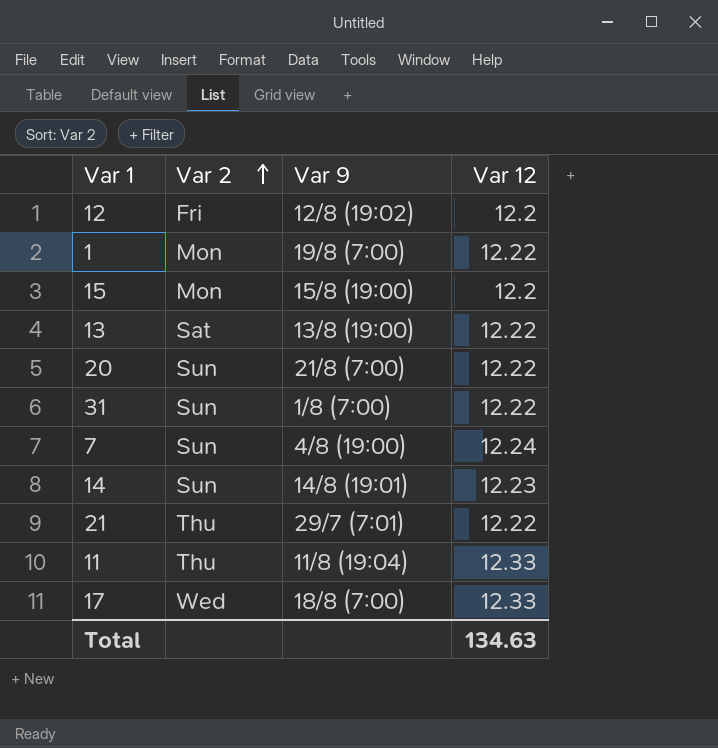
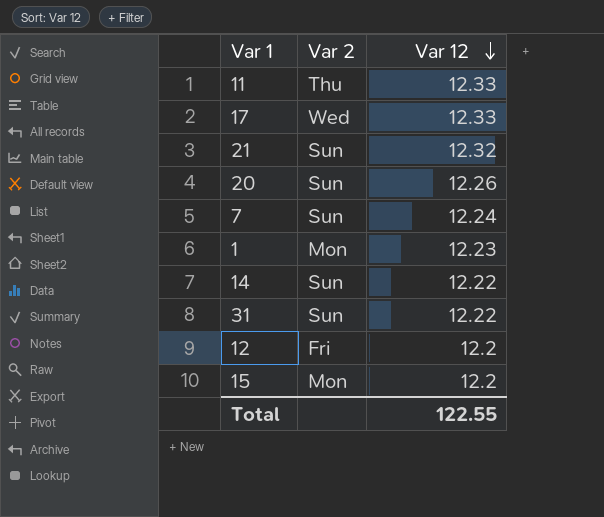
row order: Var 2 ascending -> Var 12 descending
column Var 9 | position: 3 -> none
row 13: Sat | 13/8 (19:00) | 12.22 -> none
21 | Var 2: Thu -> Sun
21 | Var 12: 12.22 -> 12.32
20 | Var 12: 12.22 -> 12.26
1 | Var 12: 12.22 -> 12.23
14 | Var 12: 12.23 -> 12.22
Total | Var 12: 134.63 -> 122.55

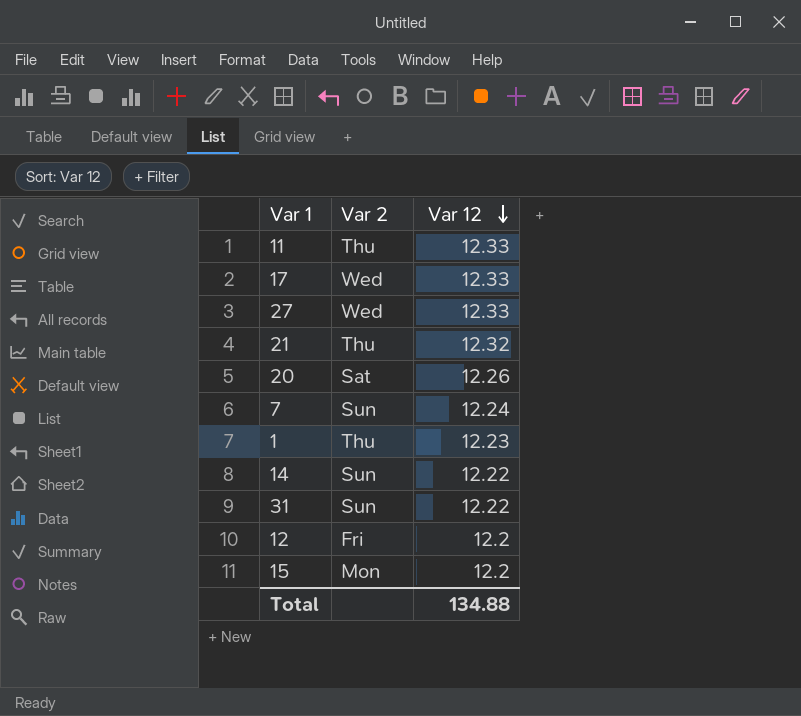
row 27: none -> Wed | 12.33
21 | Var 2: Sun -> Thu
20 | Var 2: Sun -> Sat
1 | Var 2: Mon -> Thu
Total | Var 12: 122.55 -> 134.88

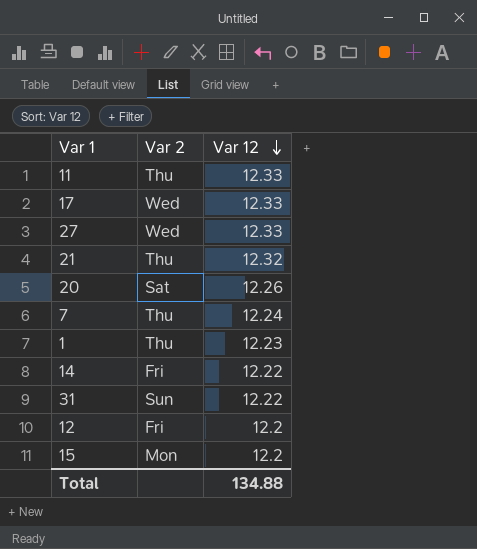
7 | Var 2: Sun -> Thu
14 | Var 2: Sun -> Fri

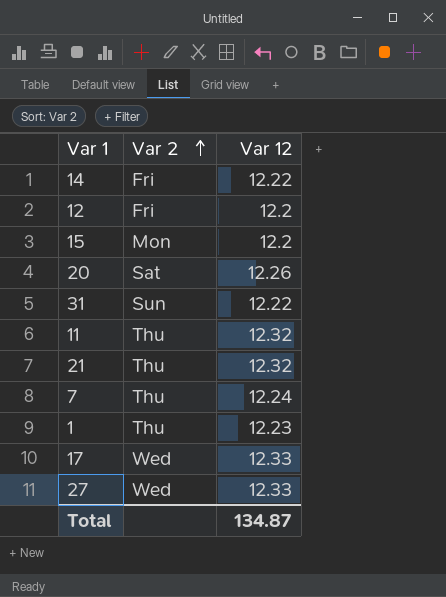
row order: Var 12 descending -> Var 2 ascending
11 | Var 12: 12.33 -> 12.32
Total | Var 12: 134.88 -> 134.87

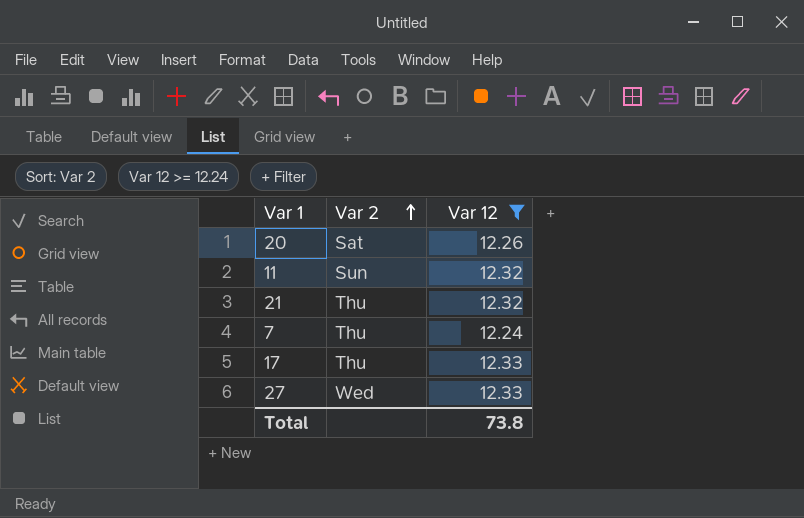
filter: none -> Var 12 >= 12.24
11 | Var 2: Thu -> Sun
17 | Var 2: Wed -> Thu
Total | Var 12: 134.87 -> 73.8

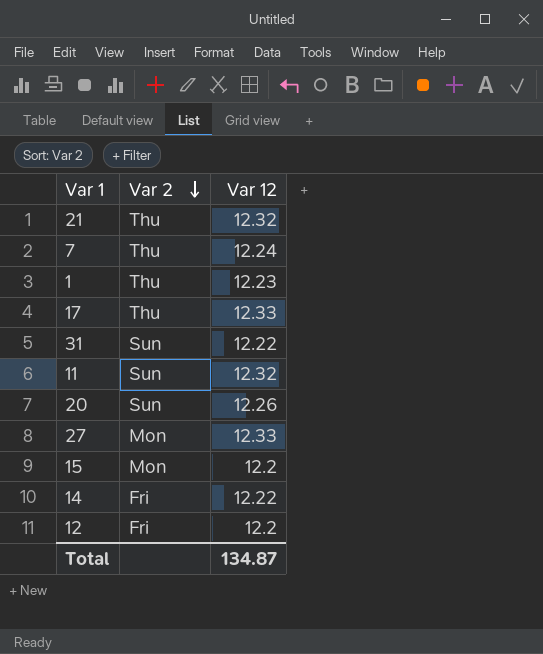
filter: Var 12 >= 12.24 -> none
row order: Var 2 ascending -> Var 2 descending
20 | Var 2: Sat -> Sun
27 | Var 2: Wed -> Mon
Total | Var 12: 73.8 -> 134.87

